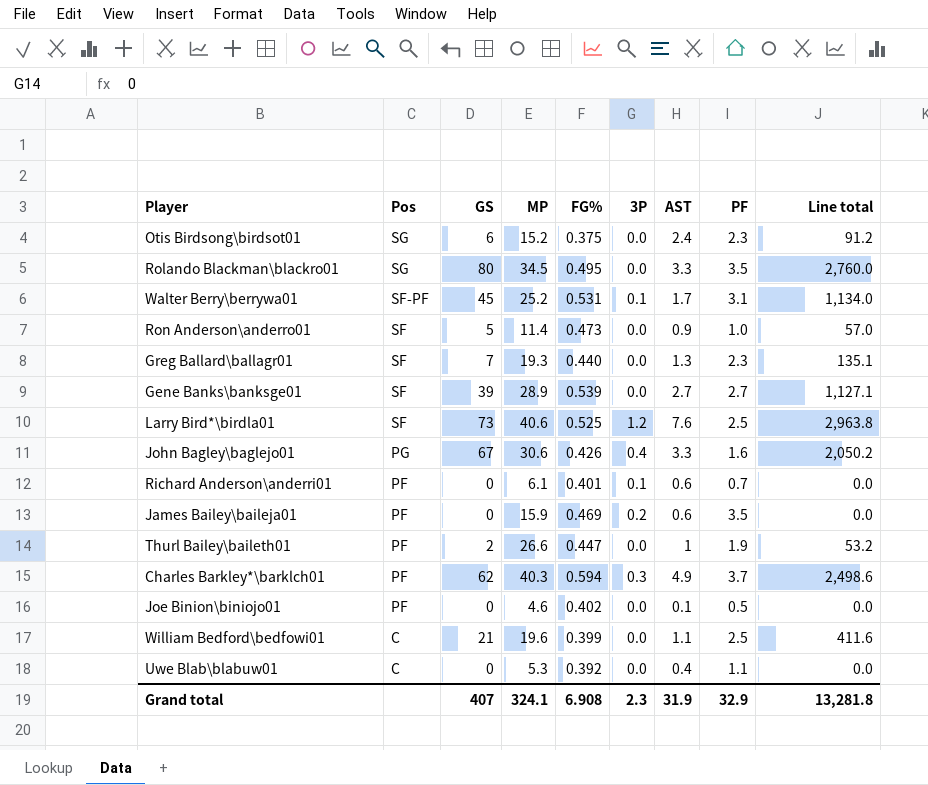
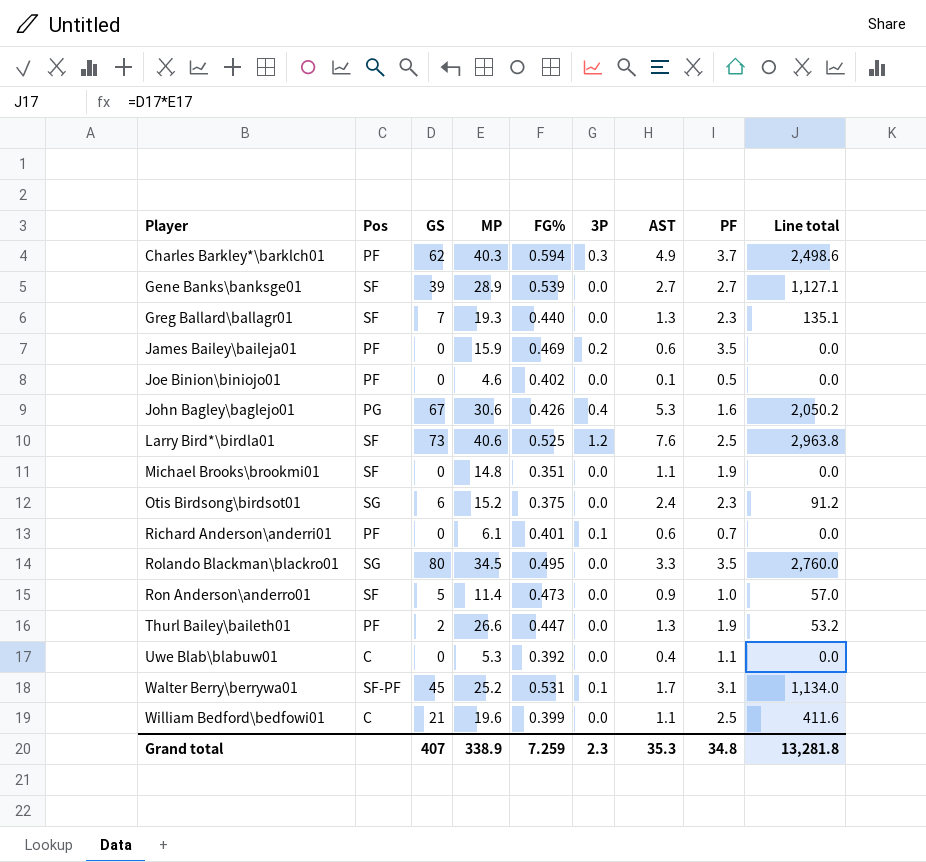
row order: Pos descending -> Player ascending
John Bagley\baglejo01 | AST: 3.3 -> 5.3
row Michael Brooks\brookmi01: none -> SF | 0 | 14.8 | 0.351 | 0.0 | 1.1 | 1.9 | 0.0
Thurl Bailey\baileth01 | AST: 1 -> 1.3
Grand total | MP: 324.1 -> 338.9
Grand total | FG%: 6.908 -> 7.259
Grand total | AST: 31.9 -> 35.3
Grand total | PF: 32.9 -> 34.8

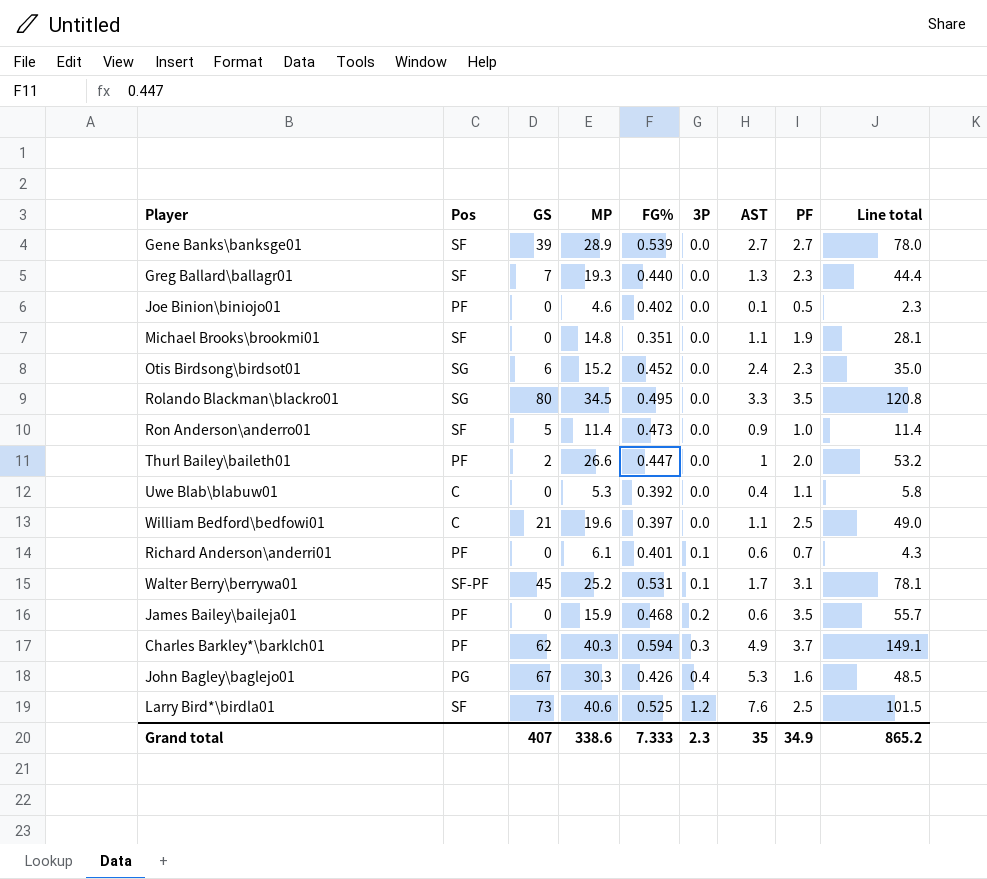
row order: Player ascending -> 3P ascending
column Line total | formula: [GS] * [MP] -> [MP] * [PF]
Otis Birdsong\birdsot01 | FG%: 0.375 -> 0.452
Thurl Bailey\baileth01 | AST: 1.3 -> 1
Thurl Bailey\baileth01 | PF: 1.9 -> 2.0
William Bedford\bedfowi01 | FG%: 0.399 -> 0.397
James Bailey\baileja01 | FG%: 0.469 -> 0.468
John Bagley\baglejo01 | MP: 30.6 -> 30.3
Grand total | MP: 338.9 -> 338.6
Grand total | FG%: 7.259 -> 7.333
Grand total | AST: 35.3 -> 35
Grand total | PF: 34.8 -> 34.9
Grand total | Line total: 13,281.8 -> 865.2

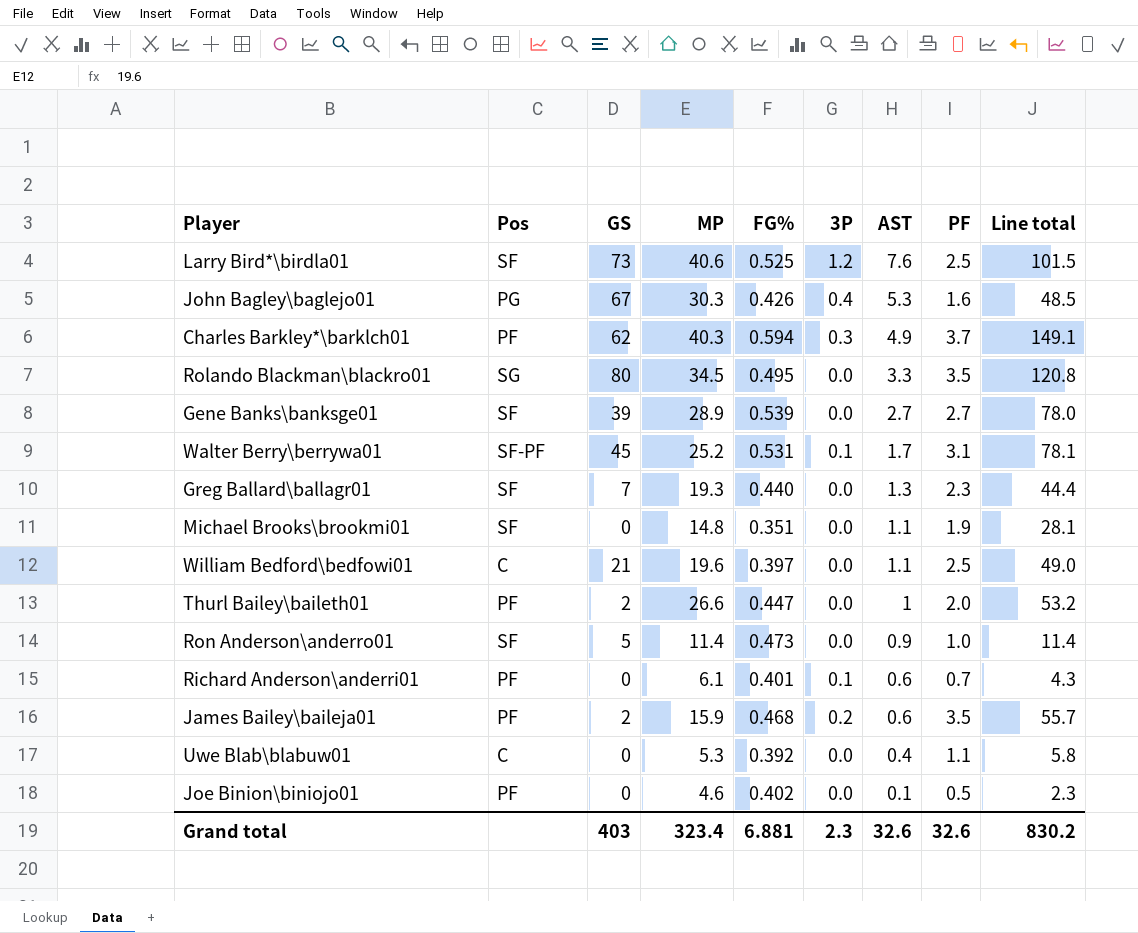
row order: 3P ascending -> AST descending
row Otis Birdsong\birdsot01: SG | 6 | 15.2 | 0.452 | 0.0 | 2.4 | 2.3 | 35.0 -> none
James Bailey\baileja01 | GS: 0 -> 2
Grand total | GS: 407 -> 403
Grand total | MP: 338.6 -> 323.4
Grand total | FG%: 7.333 -> 6.881
Grand total | AST: 35 -> 32.6
Grand total | PF: 34.9 -> 32.6
Grand total | Line total: 865.2 -> 830.2

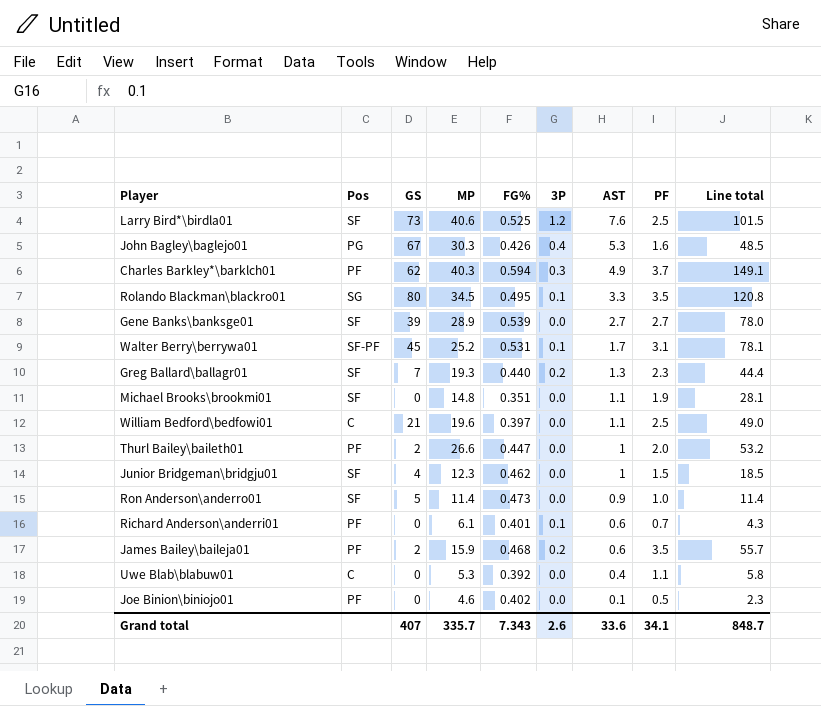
Rolando Blackman\blackro01 | 3P: 0.0 -> 0.1
Greg Ballard\ballagr01 | 3P: 0.0 -> 0.2
row Junior Bridgeman\bridgju01: none -> SF | 4 | 12.3 | 0.462 | 0.0 | 1 | 1.5 | 18.5
Grand total | GS: 403 -> 407
Grand total | MP: 323.4 -> 335.7
Grand total | FG%: 6.881 -> 7.343
Grand total | 3P: 2.3 -> 2.6
Grand total | AST: 32.6 -> 33.6
Grand total | PF: 32.6 -> 34.1
Grand total | Line total: 830.2 -> 848.7

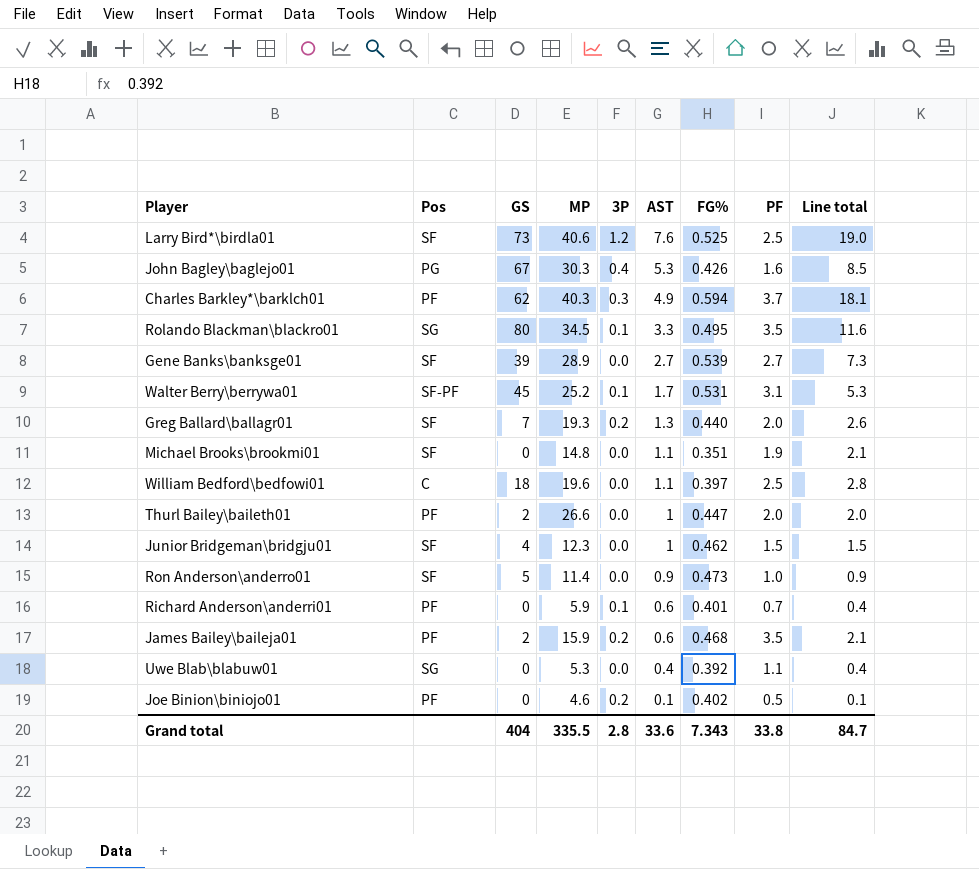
column FG% | position: 5 -> 7
column Line total | formula: [MP] * [PF] -> [AST] * [PF]
Greg Ballard\ballagr01 | PF: 2.3 -> 2.0
William Bedford\bedfowi01 | GS: 21 -> 18
Richard Anderson\anderri01 | MP: 6.1 -> 5.9
Uwe Blab\blabuw01 | Pos: C -> SG
Joe Binion\biniojo01 | 3P: 0.0 -> 0.2
Grand total | GS: 407 -> 404
Grand total | MP: 335.7 -> 335.5
Grand total | 3P: 2.6 -> 2.8
Grand total | PF: 34.1 -> 33.8
Grand total | Line total: 848.7 -> 84.7

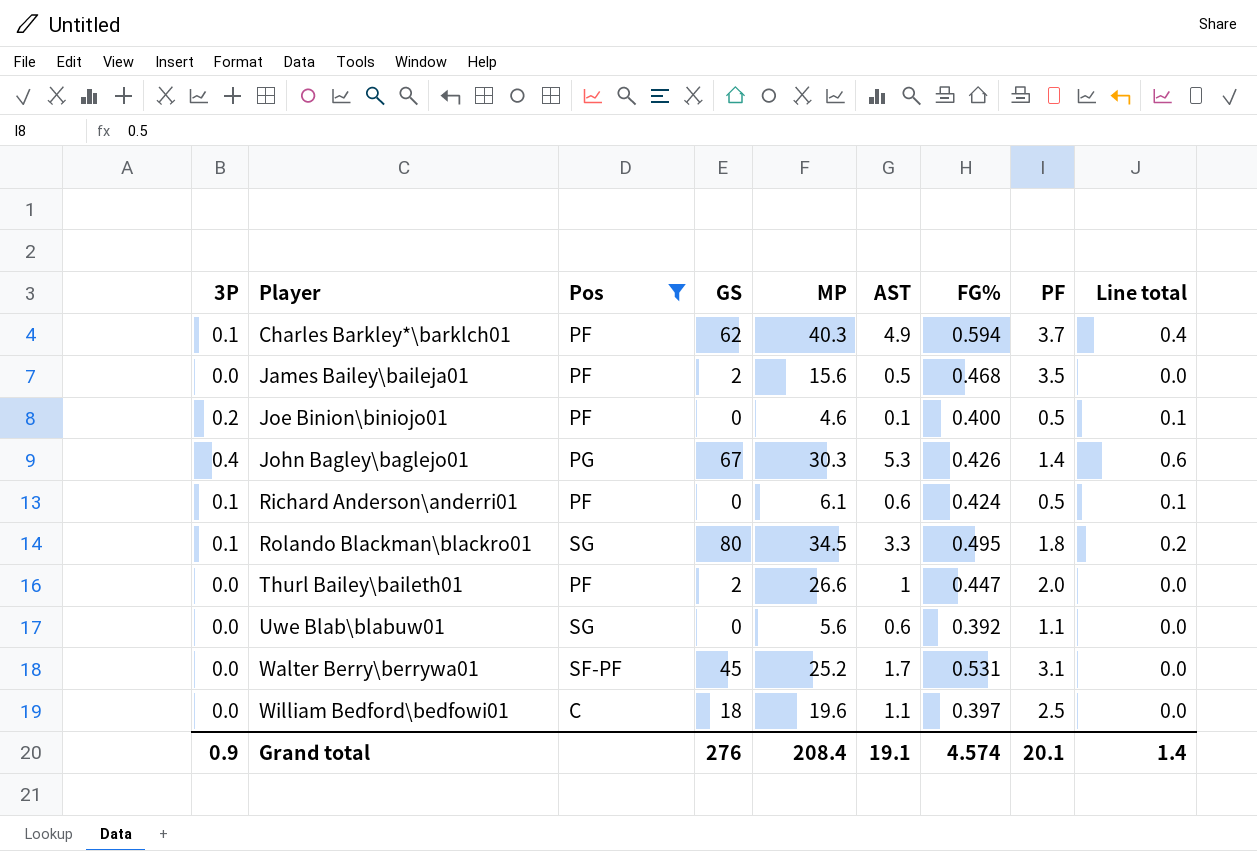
filter: none -> Pos != SF
row order: AST descending -> Player ascending
column 3P | position: 5 -> 1
column Line total | formula: [AST] * [PF] -> [3P] * [PF]
Charles Barkley*\barklch01 | 3P: 0.3 -> 0.1
James Bailey\baileja01 | 3P: 0.2 -> 0.0
James Bailey\baileja01 | MP: 15.9 -> 15.6
James Bailey\baileja01 | AST: 0.6 -> 0.5
Joe Binion\biniojo01 | FG%: 0.402 -> 0.400
John Bagley\baglejo01 | PF: 1.6 -> 1.4
Richard Anderson\anderri01 | MP: 5.9 -> 6.1
Richard Anderson\anderri01 | FG%: 0.401 -> 0.424
Richard Anderson\anderri01 | PF: 0.7 -> 0.5
Rolando Blackman\blackro01 | PF: 3.5 -> 1.8
Uwe Blab\blabuw01 | MP: 5.3 -> 5.6
Uwe Blab\blabuw01 | AST: 0.4 -> 0.6
Walter Berry\berrywa01 | 3P: 0.1 -> 0.0
Grand total | 3P: 2.8 -> 0.9
Grand total | GS: 404 -> 276
Grand total | MP: 335.5 -> 208.4
Grand total | AST: 33.6 -> 19.1
Grand total | FG%: 7.343 -> 4.574
Grand total | PF: 33.8 -> 20.1
Grand total | Line total: 84.7 -> 1.4

